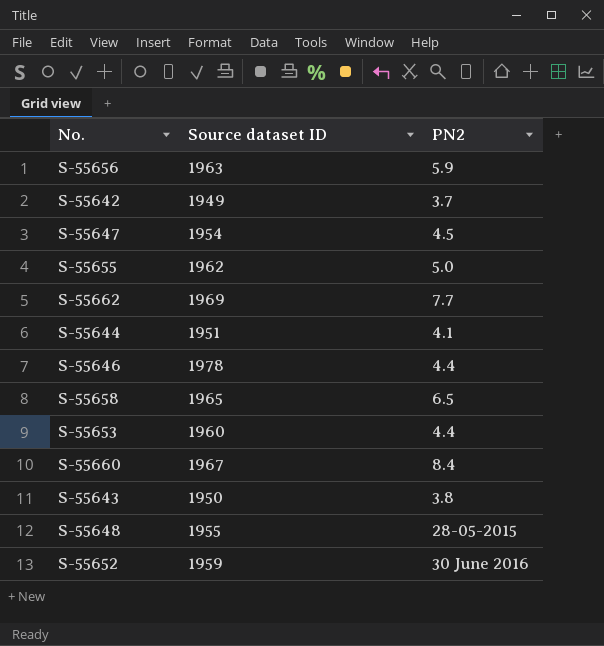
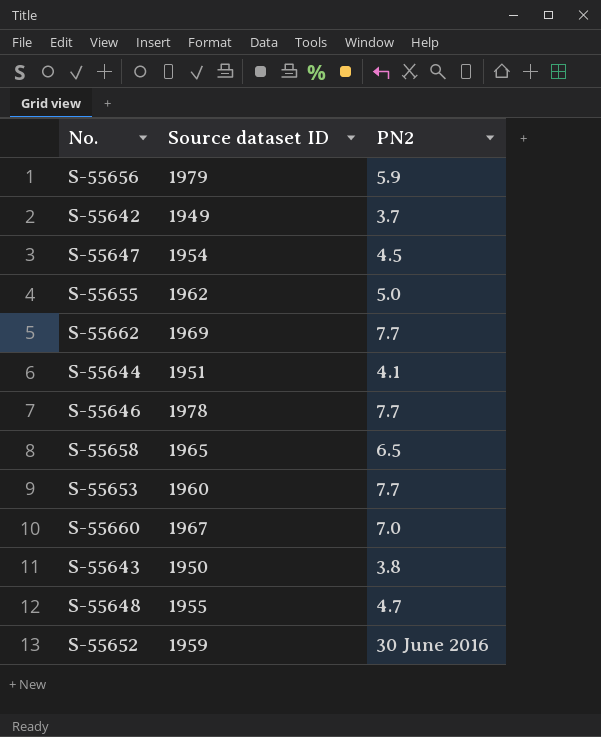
S-55656 | Source dataset ID: 1963 -> 1979
S-55646 | PN2: 4.4 -> 7.7
S-55653 | PN2: 4.4 -> 7.7
S-55660 | PN2: 8.4 -> 7.0
S-55648 | PN2: 28-05-2015 -> 4.7

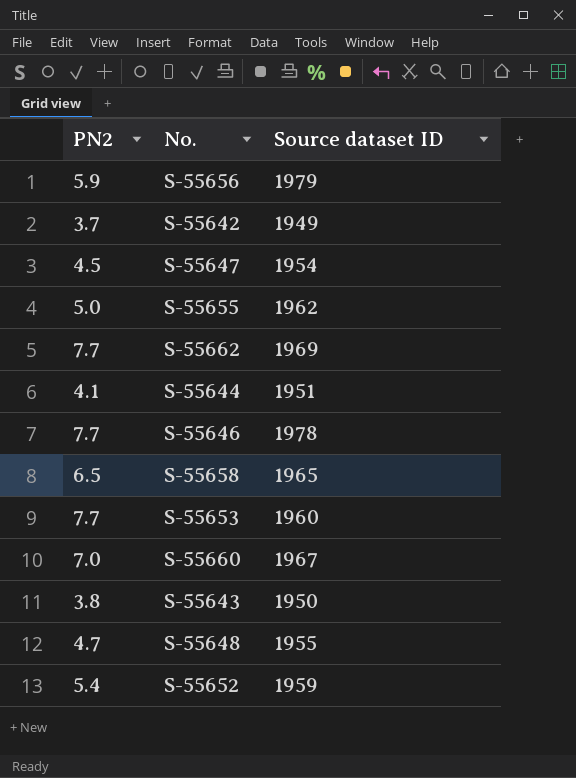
column PN2 | position: 3 -> 1
S-55652 | PN2: 30 June 2016 -> 5.4

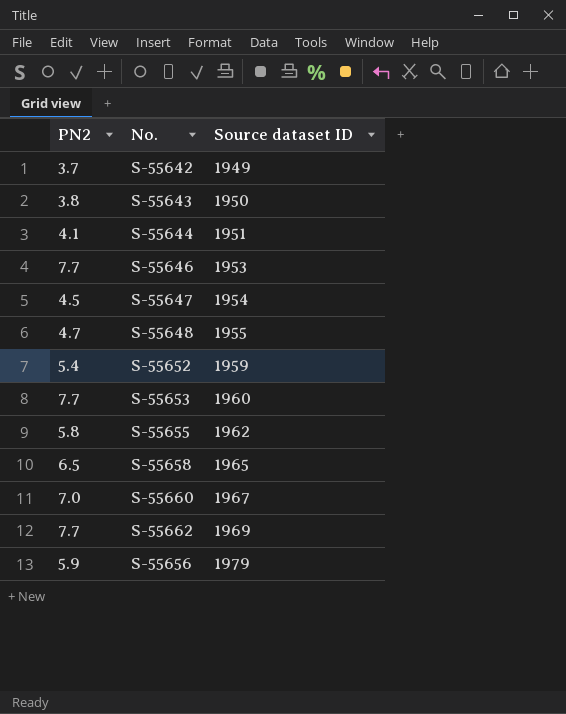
row order: none -> Source dataset ID ascending
S-55646 | Source dataset ID: 1978 -> 1953
S-55655 | PN2: 5.0 -> 5.8

